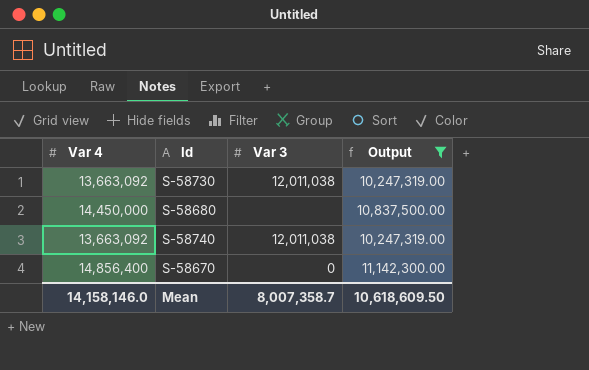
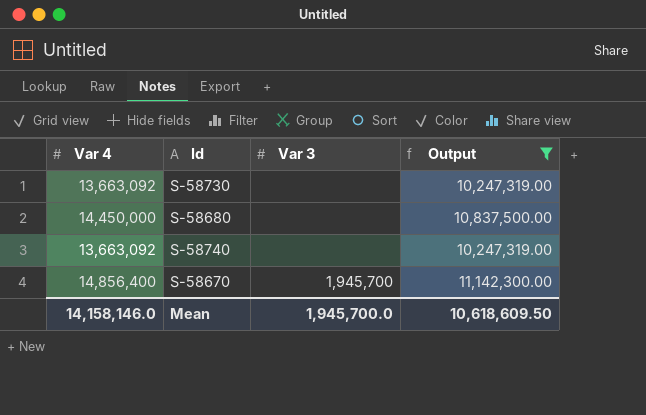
S-58730 | Var 3: 12,011,038 -> none
S-58740 | Var 3: 12,011,038 -> none
S-58670 | Var 3: 0 -> 1,945,700
Mean | Var 3: 8,007,358.7 -> 1,945,700.0

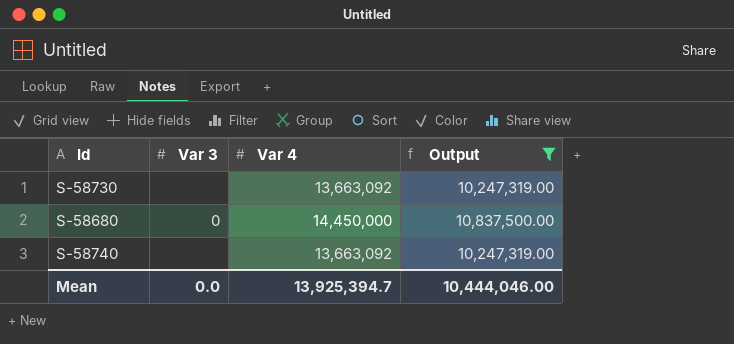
column Var 4 | position: 1 -> 3
row S-58670: 14,856,400 | 1,945,700 | 11,142,300.00 -> none
S-58680 | Var 3: none -> 0
Mean | Var 3: 1,945,700.0 -> 0.0
Mean | Var 4: 14,158,146.0 -> 13,925,394.7
Mean | Output: 10,618,609.50 -> 10,444,046.00

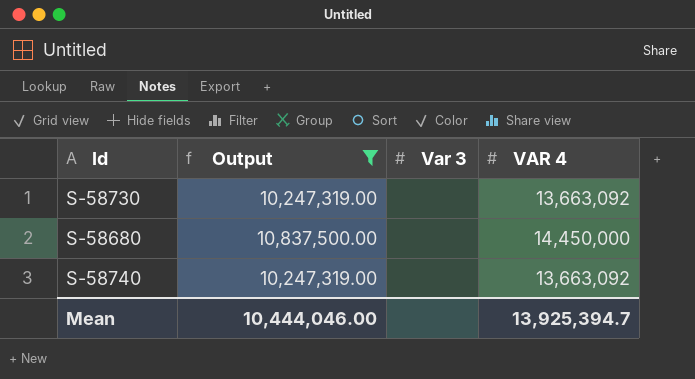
column Output | position: 4 -> 2
column name: Var 4 -> VAR 4
S-58680 | Var 3: 0 -> none
Mean | Var 3: 0.0 -> none

